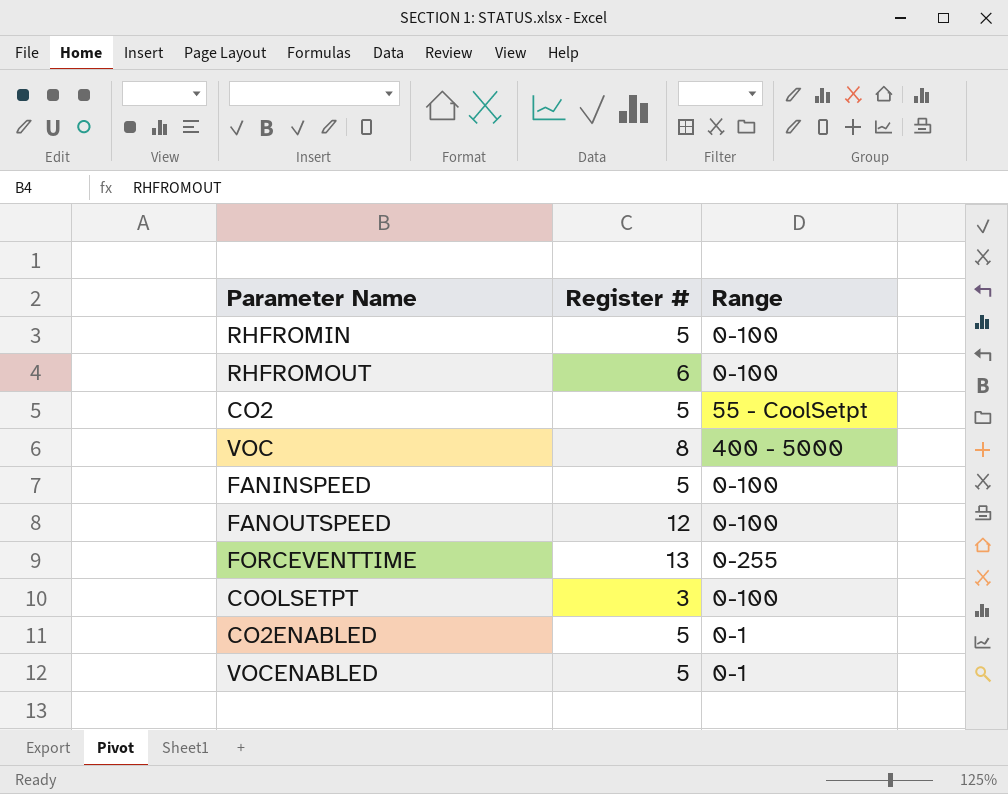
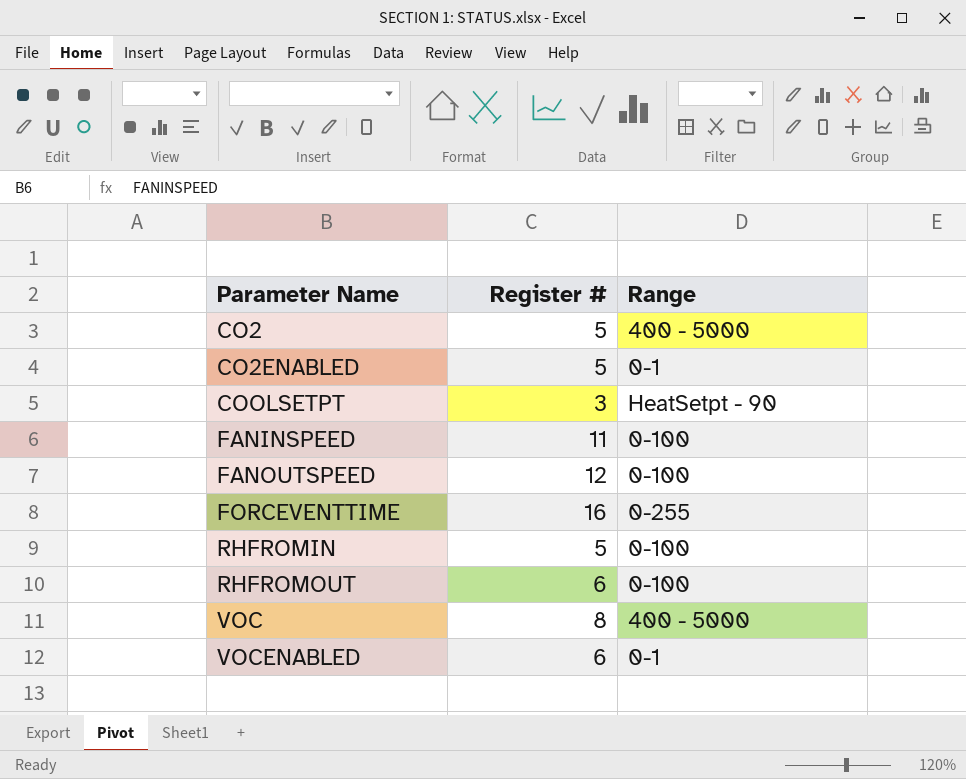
row order: none -> Parameter Name ascending
CO2 | Range: 55 - CoolSetpt -> 400 - 5000
COOLSETPT | Range: 0-100 -> HeatSetpt - 90
FANINSPEED | Register #: 5 -> 11
FORCEVENTTIME | Register #: 13 -> 16
VOCENABLED | Register #: 5 -> 6

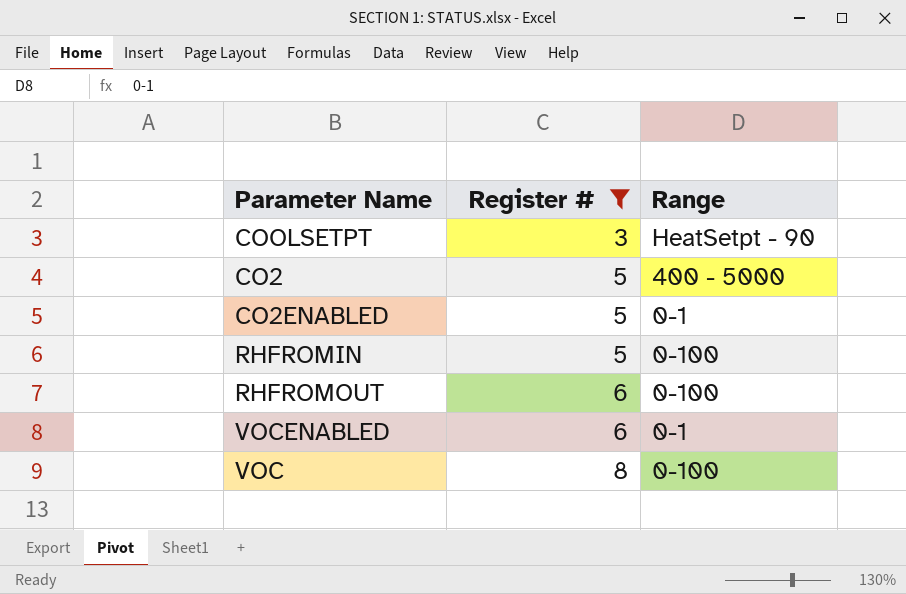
filter: none -> Register # <= 8
row order: Parameter Name ascending -> Register # ascending
VOC | Range: 400 - 5000 -> 0-100

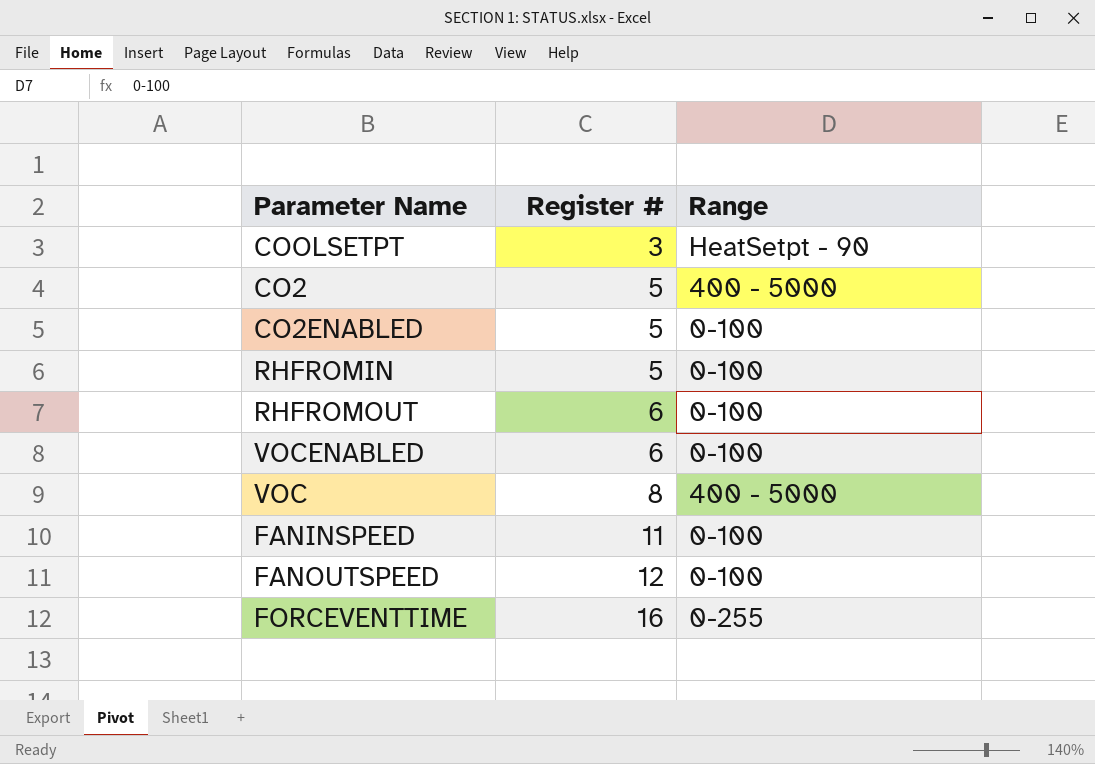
filter: Register # <= 8 -> none
CO2ENABLED | Range: 0-1 -> 0-100
VOCENABLED | Range: 0-1 -> 0-100
VOC | Range: 0-100 -> 400 - 5000

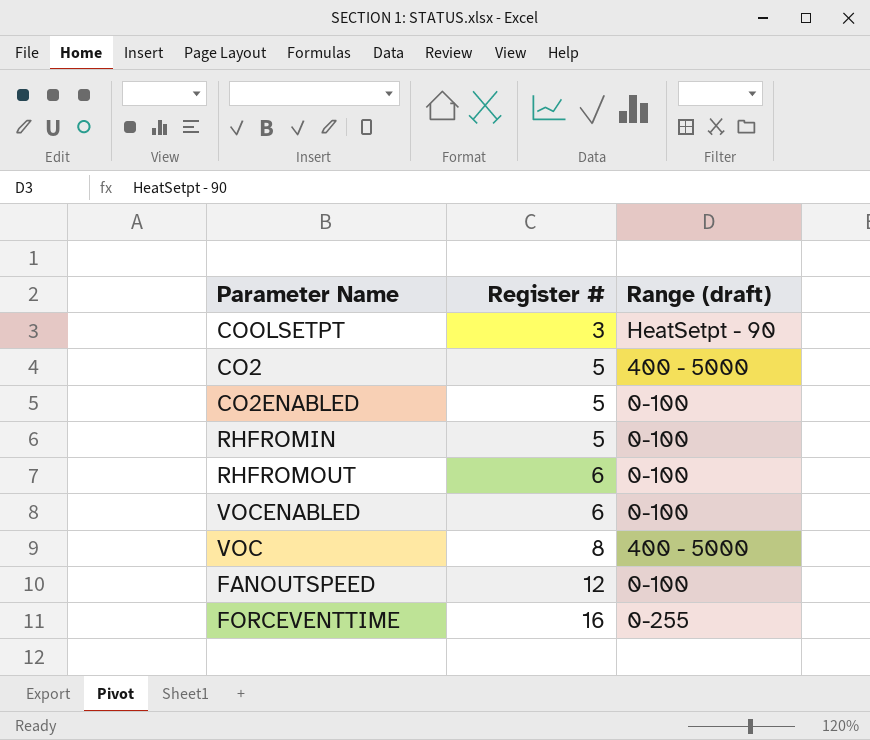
column name: Range -> Range (draft)
row FANINSPEED: 11 | 0-100 -> none

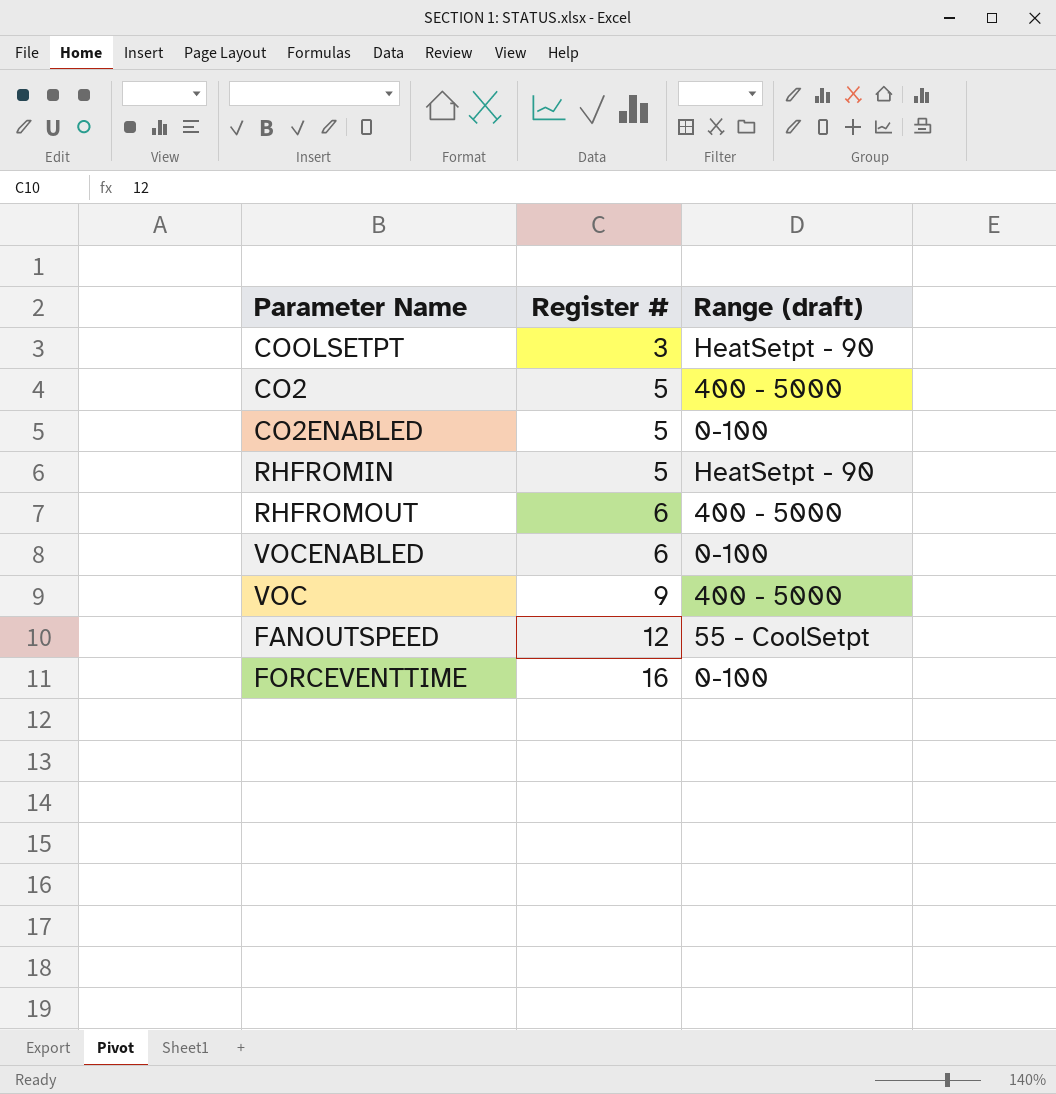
RHFROMIN | Range (draft): 0-100 -> HeatSetpt - 90
RHFROMOUT | Range (draft): 0-100 -> 400 - 5000
VOC | Register #: 8 -> 9
FANOUTSPEED | Range (draft): 0-100 -> 55 - CoolSetpt
FORCEVENTTIME | Range (draft): 0-255 -> 0-100

